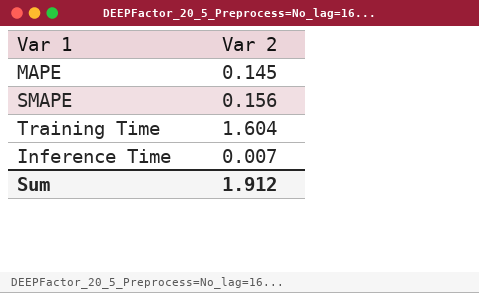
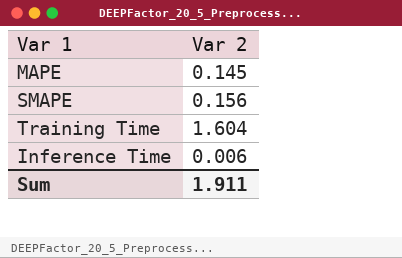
Inference Time | Var 2: 0.007 -> 0.006
Sum | Var 2: 1.912 -> 1.911

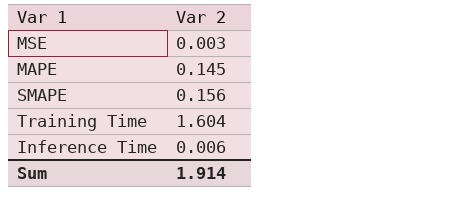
row MSE: none -> 0.003
Sum | Var 2: 1.911 -> 1.914

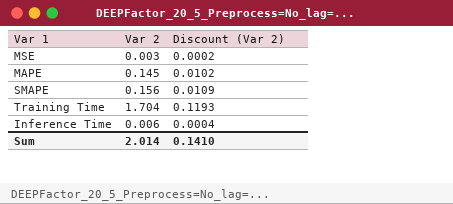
column Discount (Var 2) | formula: none -> [Var 2] * 0.07
Training Time | Var 2: 1.604 -> 1.704
Sum | Var 2: 1.914 -> 2.014

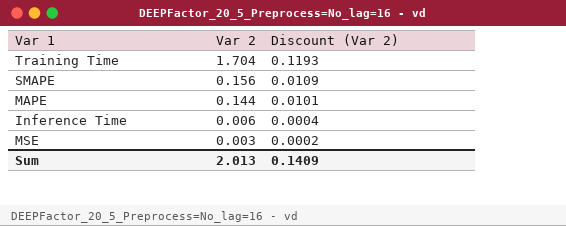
row order: none -> Var 2 descending
MAPE | Var 2: 0.145 -> 0.144
MAPE | Discount (Var 2): 0.0102 -> 0.0101
Sum | Var 2: 2.014 -> 2.013
Sum | Discount (Var 2): 0.1410 -> 0.1409

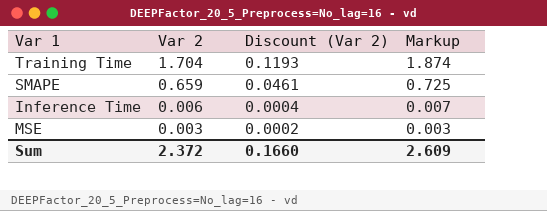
column Markup | formula: none -> [Var 2] * 1.1
row MAPE: 0.144 | 0.0101 -> none
SMAPE | Var 2: 0.156 -> 0.659
SMAPE | Discount (Var 2): 0.0109 -> 0.0461
Sum | Var 2: 2.013 -> 2.372
Sum | Discount (Var 2): 0.1409 -> 0.1660

